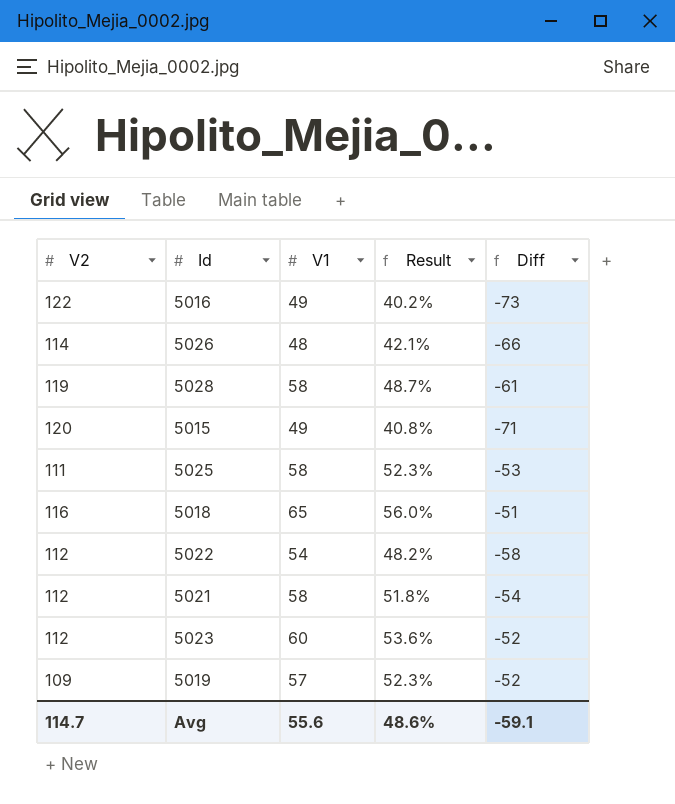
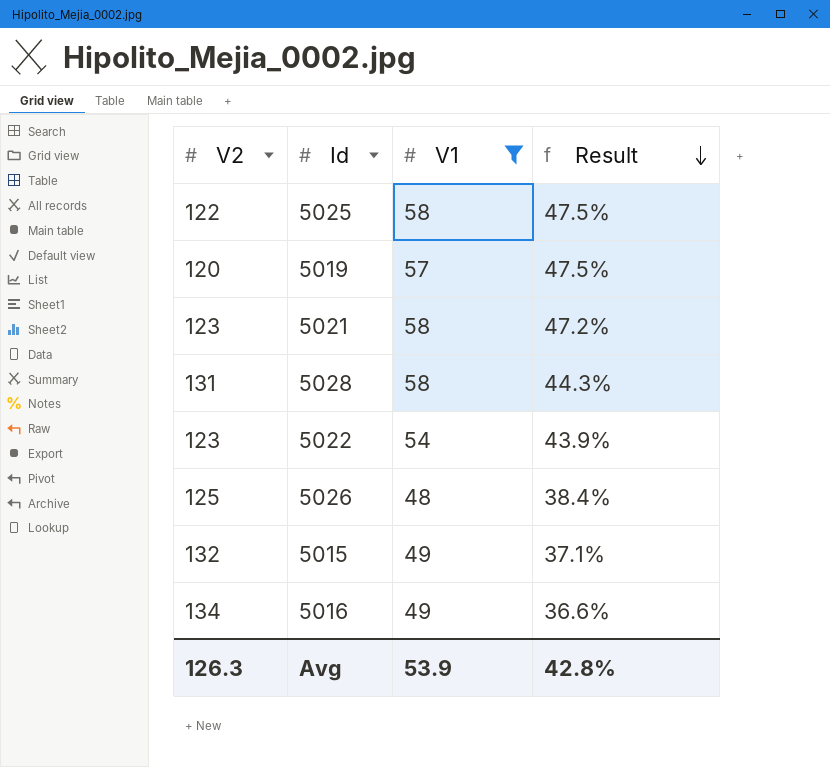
filter: none -> V1 <= 58
row order: none -> Result descending
column Diff | formula: [V1] - [V2] -> none
5025 | V2: 111 -> 122
5025 | Result: 52.3% -> 47.5%
5019 | V2: 109 -> 120
5019 | Result: 52.3% -> 47.5%
5021 | V2: 112 -> 123
5021 | Result: 51.8% -> 47.2%
5028 | V2: 119 -> 131
5028 | Result: 48.7% -> 44.3%
5022 | V2: 112 -> 123
5022 | Result: 48.2% -> 43.9%
5026 | V2: 114 -> 125
5026 | Result: 42.1% -> 38.4%
5015 | V2: 120 -> 132
5015 | Result: 40.8% -> 37.1%
5016 | V2: 122 -> 134
5016 | Result: 40.2% -> 36.6%
Avg | V2: 114.7 -> 126.3
Avg | V1: 55.6 -> 53.9
Avg | Result: 48.6% -> 42.8%

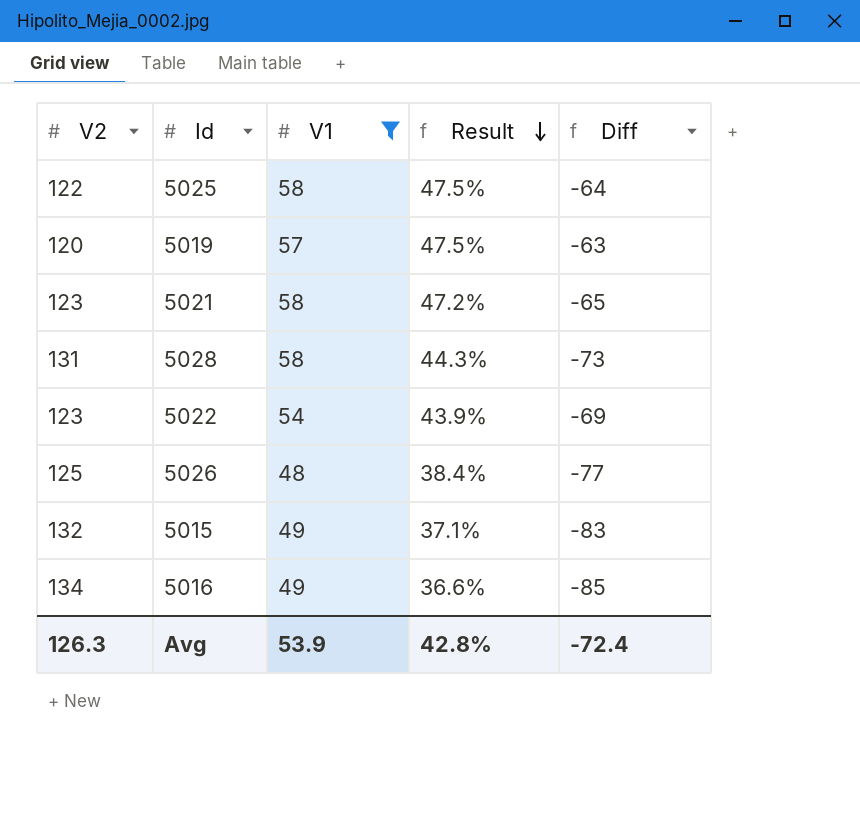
column Diff | formula: none -> [V1] - [V2]

